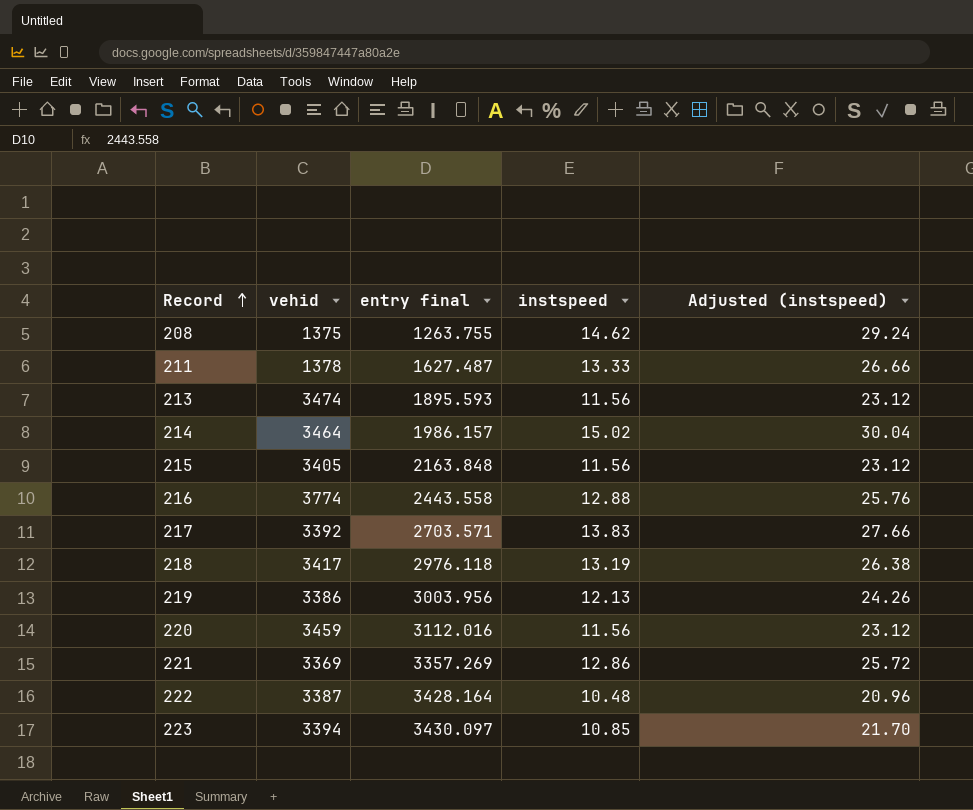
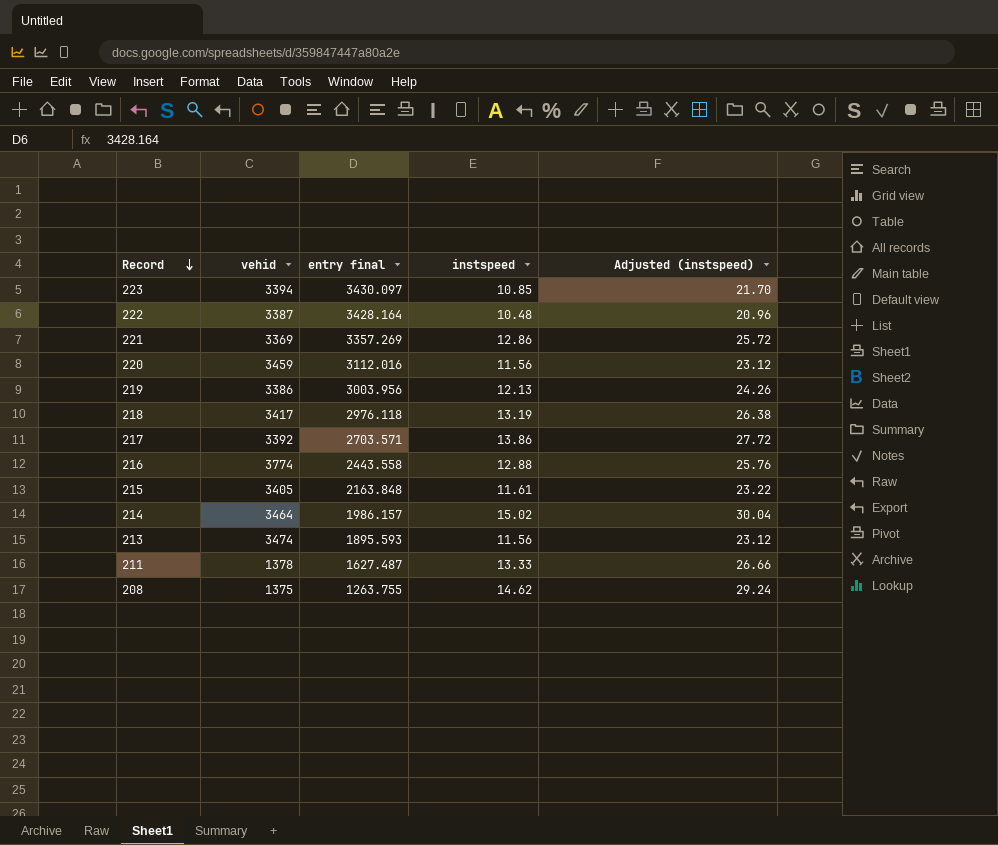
row order: Record ascending -> Record descending
217 | instspeed: 13.83 -> 13.86
217 | Adjusted (instspeed): 27.66 -> 27.72
215 | instspeed: 11.56 -> 11.61
215 | Adjusted (instspeed): 23.12 -> 23.22

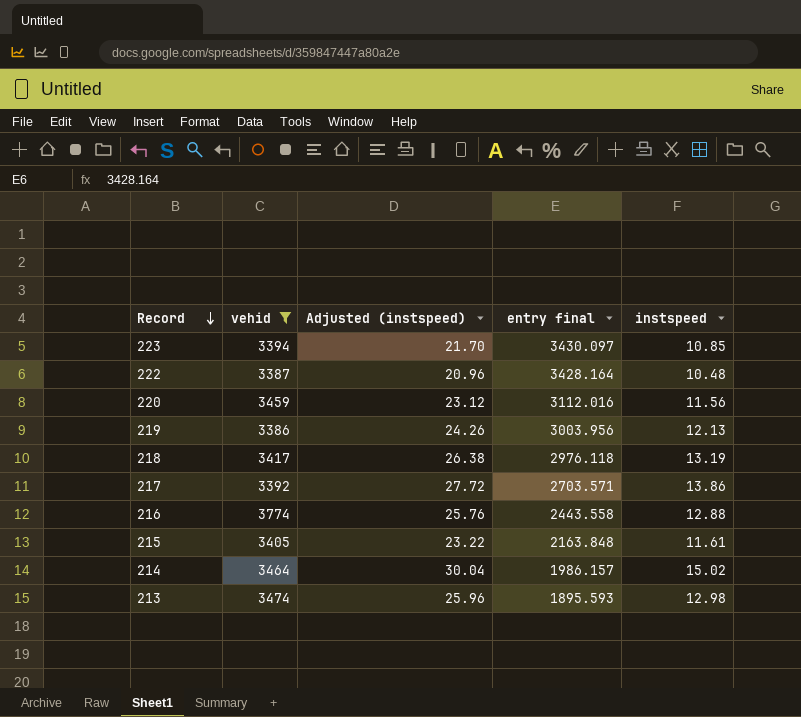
filter: none -> vehid >= 3386
column Adjusted (instspeed) | position: 5 -> 3
213 | Adjusted (instspeed): 23.12 -> 25.96
213 | instspeed: 11.56 -> 12.98

